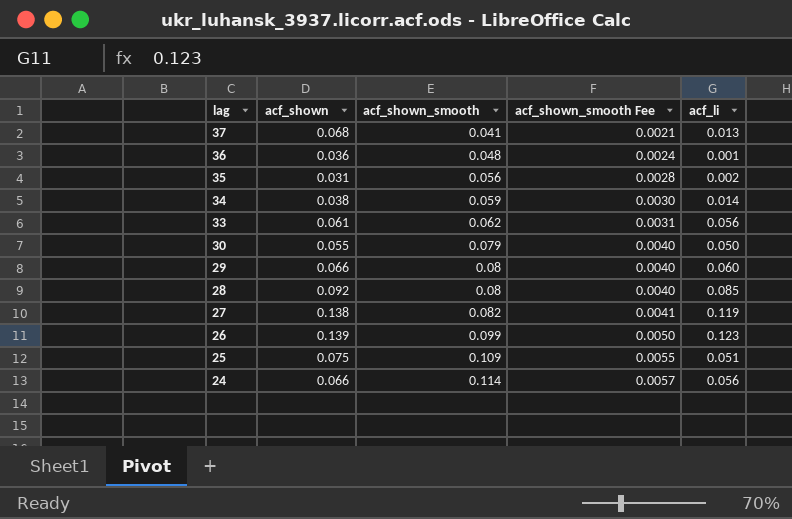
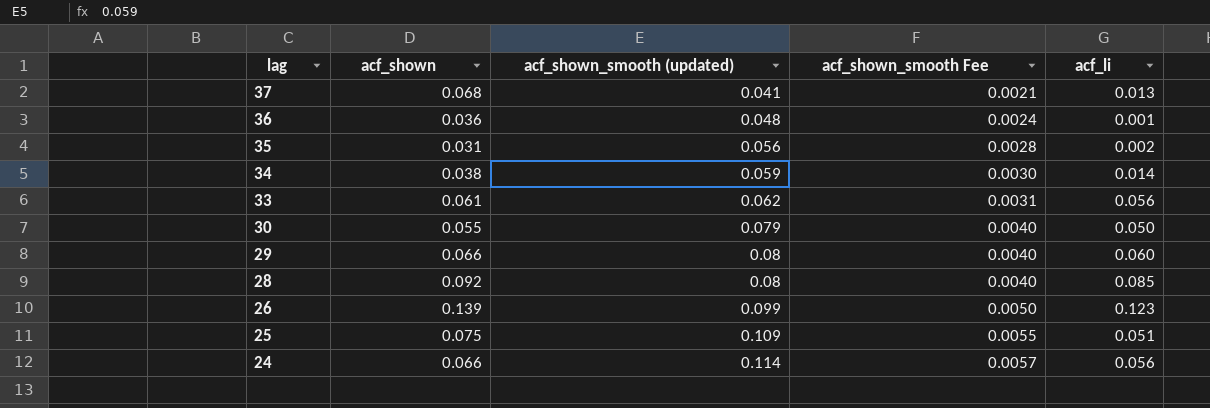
column name: acf_shown_smooth -> acf_shown_smooth (updated)
row 27: 0.138 | 0.082 | 0.0041 | 0.119 -> none

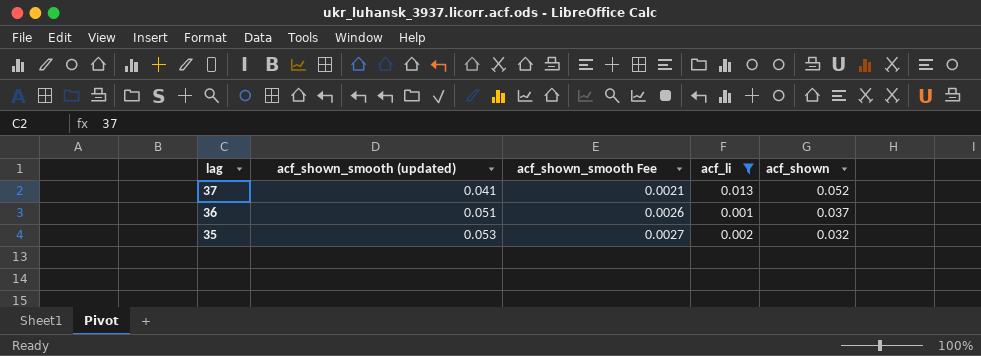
filter: none -> acf_li <= 0.013
column acf_shown | position: 2 -> 5
37 | acf_shown: 0.068 -> 0.052
36 | acf_shown_smooth (updated): 0.048 -> 0.051
36 | acf_shown_smooth Fee: 0.0024 -> 0.0026
36 | acf_shown: 0.036 -> 0.037
35 | acf_shown_smooth (updated): 0.056 -> 0.053
35 | acf_shown_smooth Fee: 0.0028 -> 0.0027
35 | acf_shown: 0.031 -> 0.032

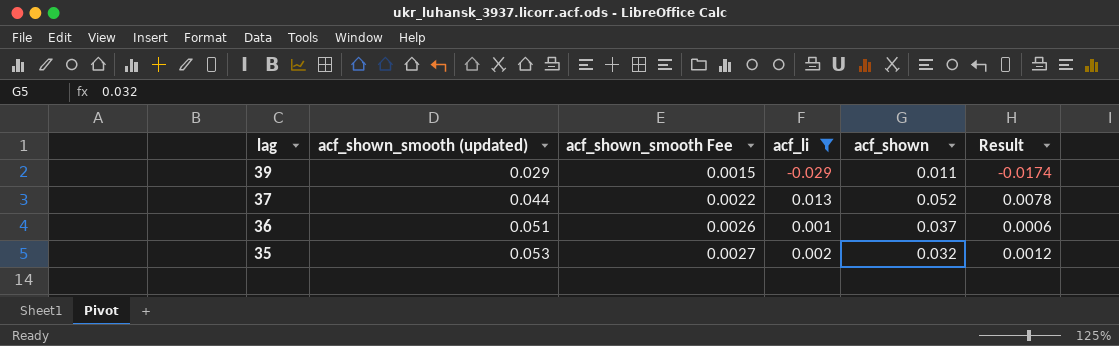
column Result | formula: none -> [acf_li] * 0.6
row 39: none -> 0.029 | 0.0015 | -0.029 | 0.011 | -0.0174
37 | acf_shown_smooth (updated): 0.041 -> 0.044
37 | acf_shown_smooth Fee: 0.0021 -> 0.0022

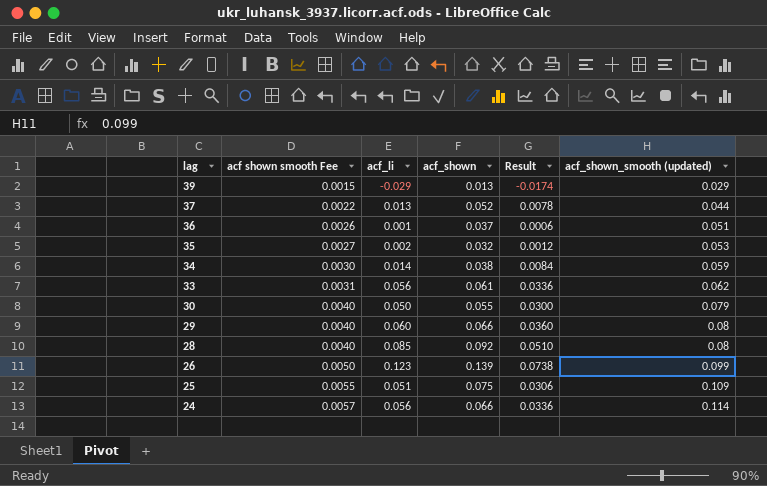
filter: acf_li <= 0.013 -> none
column name: acf_shown_smooth Fee -> acf shown smooth Fee
column acf_shown_smooth (updated) | position: 2 -> 6
39 | acf_shown: 0.011 -> 0.013

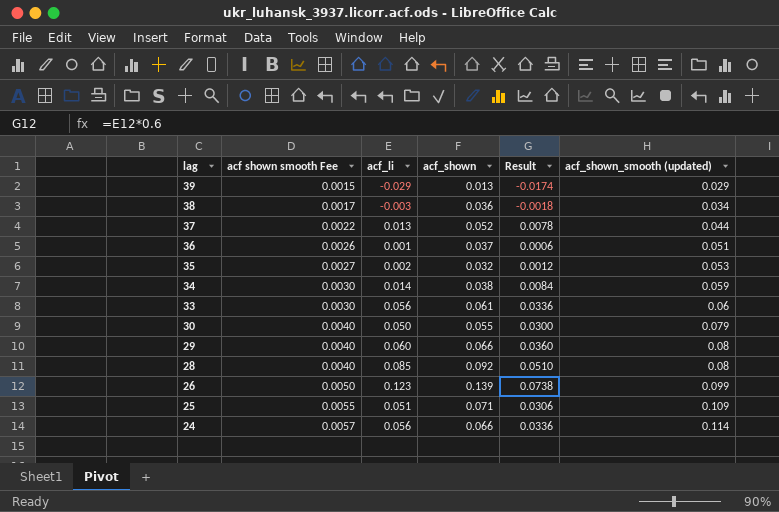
row 38: none -> 0.0017 | -0.003 | 0.036 | -0.0018 | 0.034
33 | acf shown smooth Fee: 0.0031 -> 0.0030
33 | acf_shown_smooth (updated): 0.062 -> 0.06
25 | acf_shown: 0.075 -> 0.071

